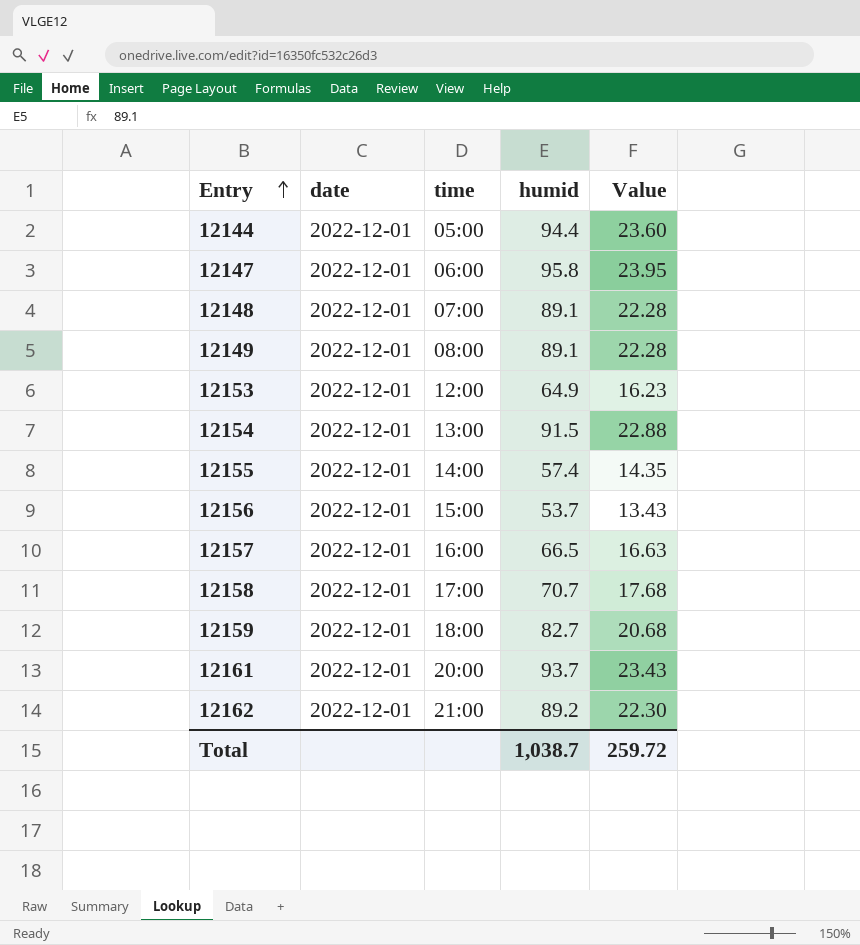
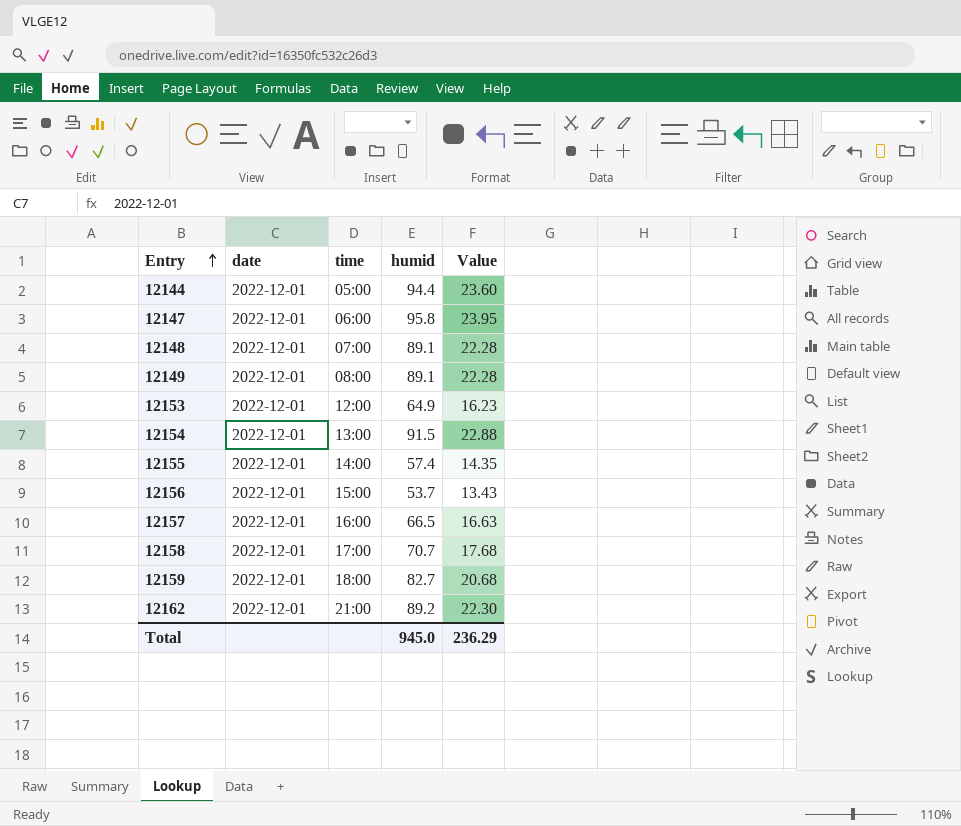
row 12161: 2022-12-01 | 20:00 | 93.7 | 23.43 -> none
Total | humid: 1,038.7 -> 945.0
Total | Value: 259.72 -> 236.29

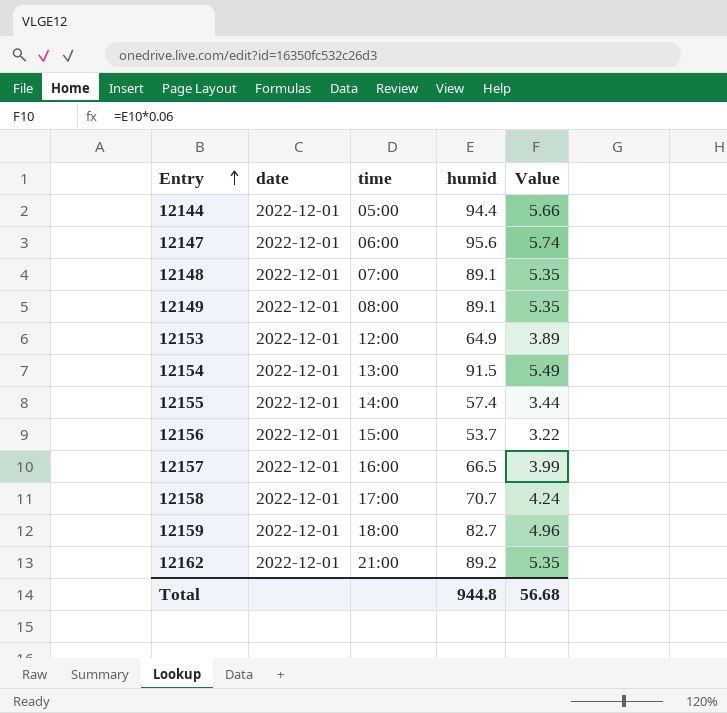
column Value | formula: [humid] * 0.25 -> [humid] * 0.06
12147 | humid: 95.8 -> 95.6
Total | humid: 945.0 -> 944.8
Total | Value: 236.29 -> 56.68

